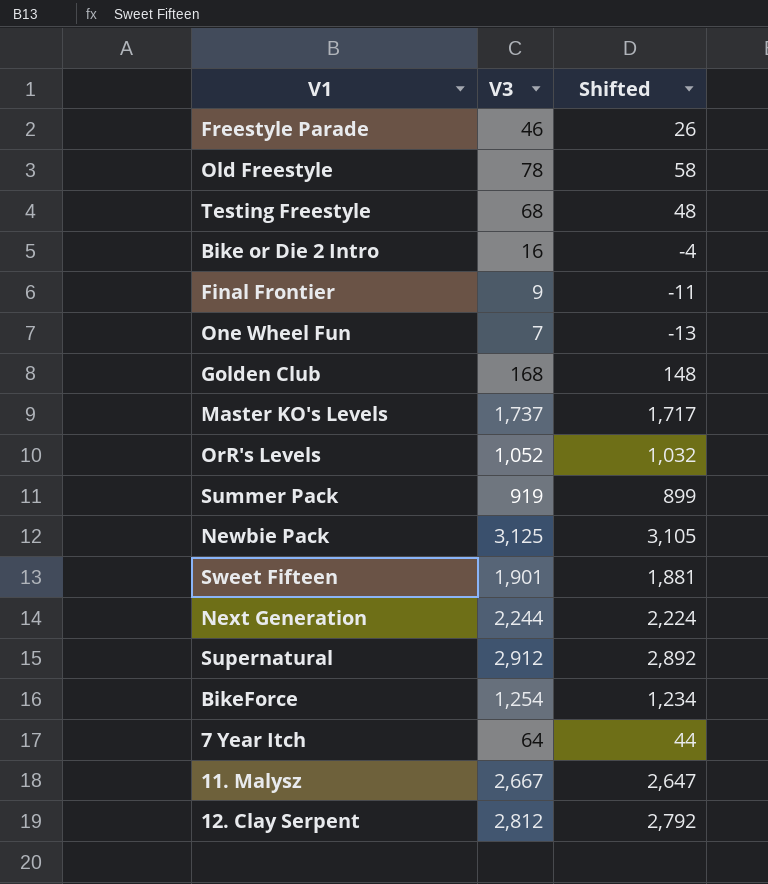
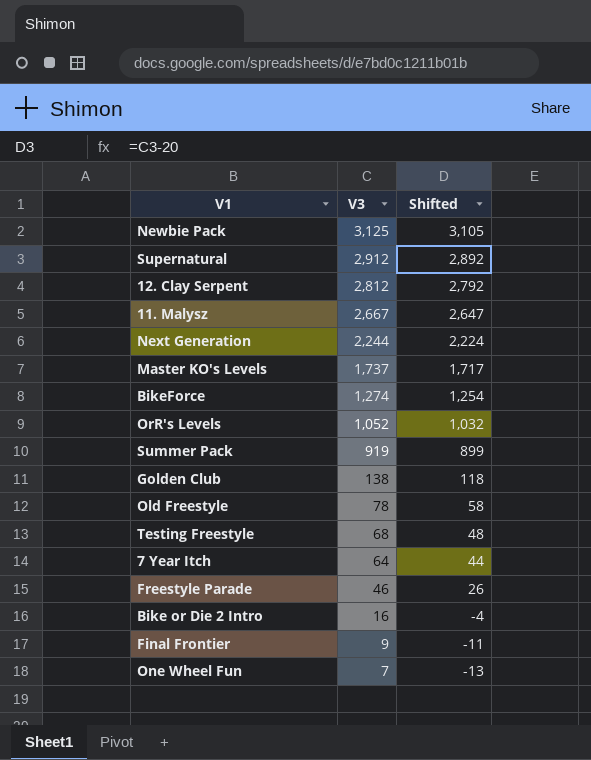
row order: none -> V3 descending
row Sweet Fifteen: 1,901 | 1,881 -> none
BikeForce | V3: 1,254 -> 1,274
BikeForce | Shifted: 1,234 -> 1,254
Golden Club | V3: 168 -> 138
Golden Club | Shifted: 148 -> 118

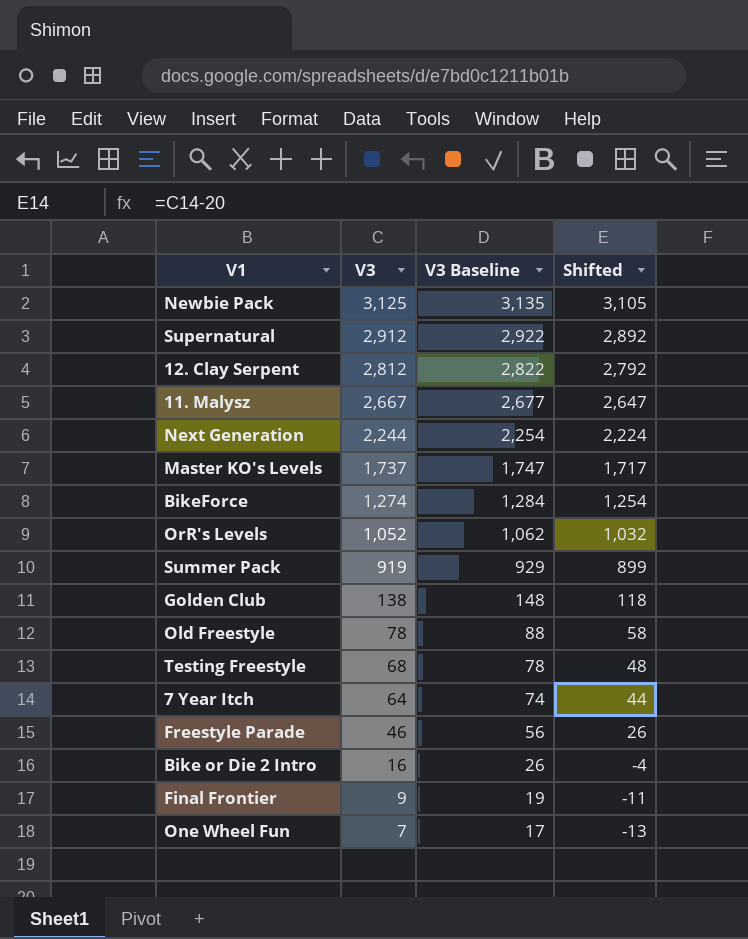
column V3 Baseline | formula: none -> [V3] + 10

